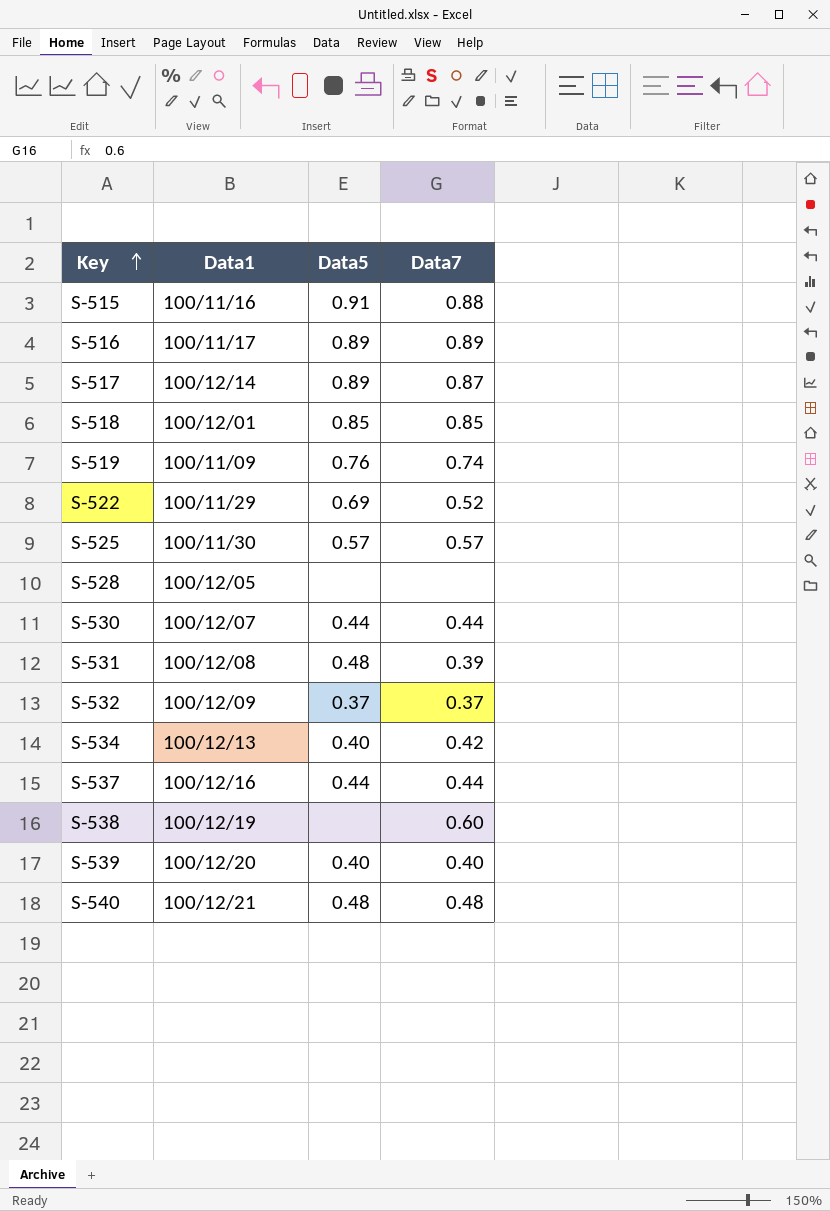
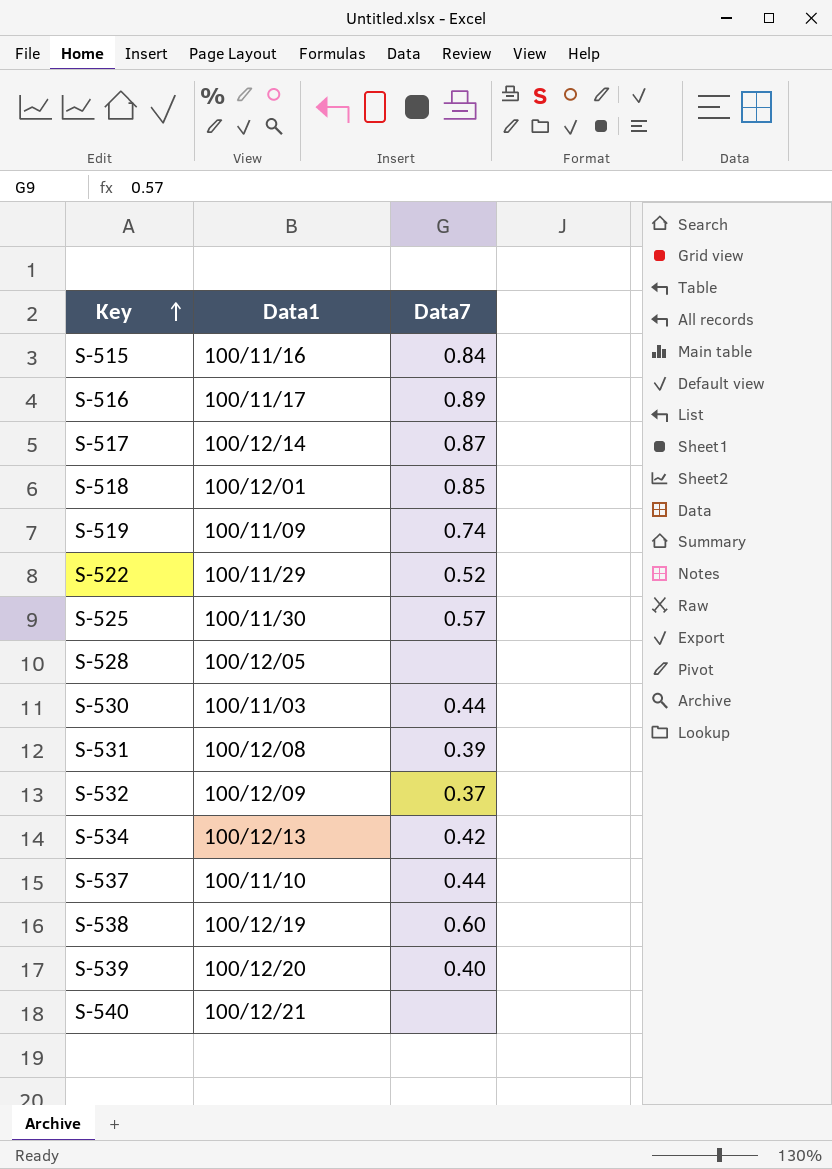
column Data5 | position: 3 -> none
S-515 | Data7: 0.88 -> 0.84
S-530 | Data1: 100/12/07 -> 100/11/03
S-537 | Data1: 100/12/16 -> 100/11/10
S-540 | Data7: 0.48 -> none

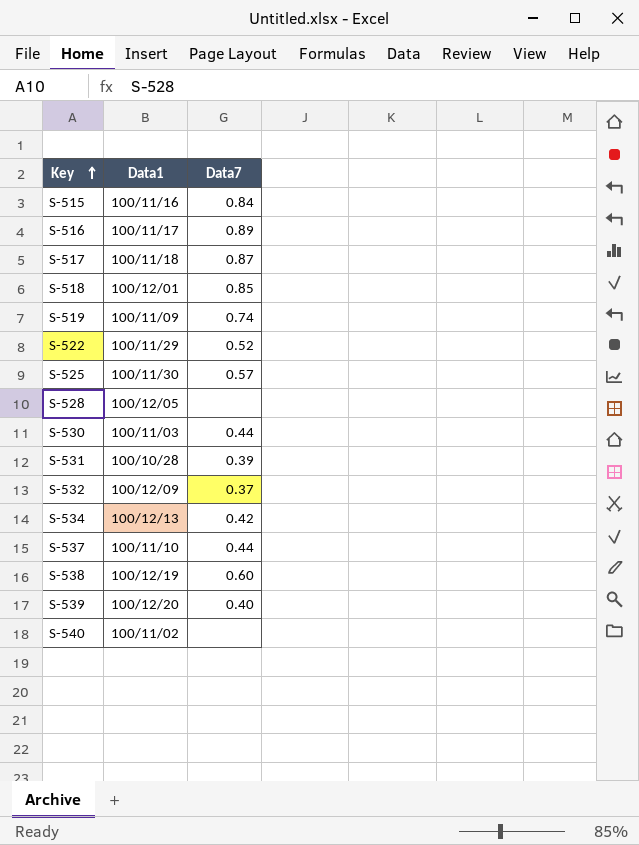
S-517 | Data1: 100/12/14 -> 100/11/18
S-531 | Data1: 100/12/08 -> 100/10/28
S-540 | Data1: 100/12/21 -> 100/11/02

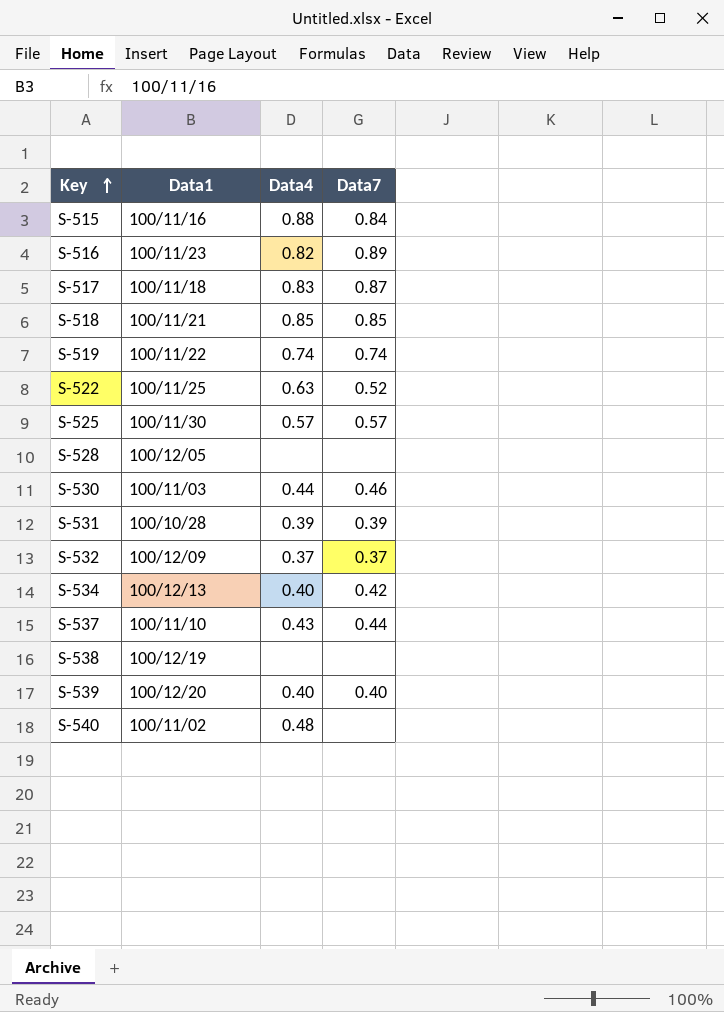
column Data4 | position: none -> 3
S-516 | Data1: 100/11/17 -> 100/11/23
S-518 | Data1: 100/12/01 -> 100/11/21
S-519 | Data1: 100/11/09 -> 100/11/22
S-522 | Data1: 100/11/29 -> 100/11/25
S-530 | Data7: 0.44 -> 0.46
S-538 | Data7: 0.60 -> none

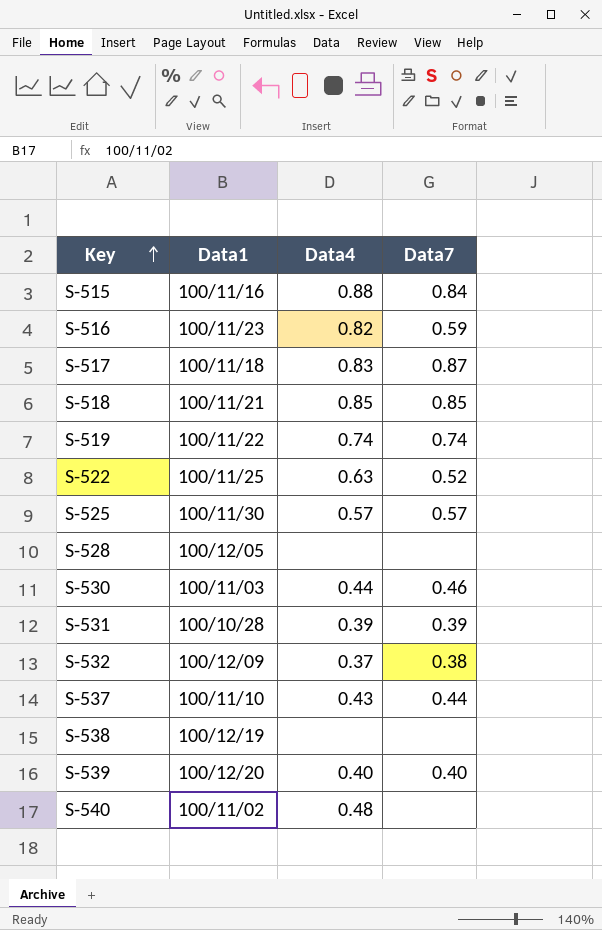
row S-534: 100/12/13 | 0.40 | 0.42 -> none
S-516 | Data7: 0.89 -> 0.59
S-532 | Data7: 0.37 -> 0.38

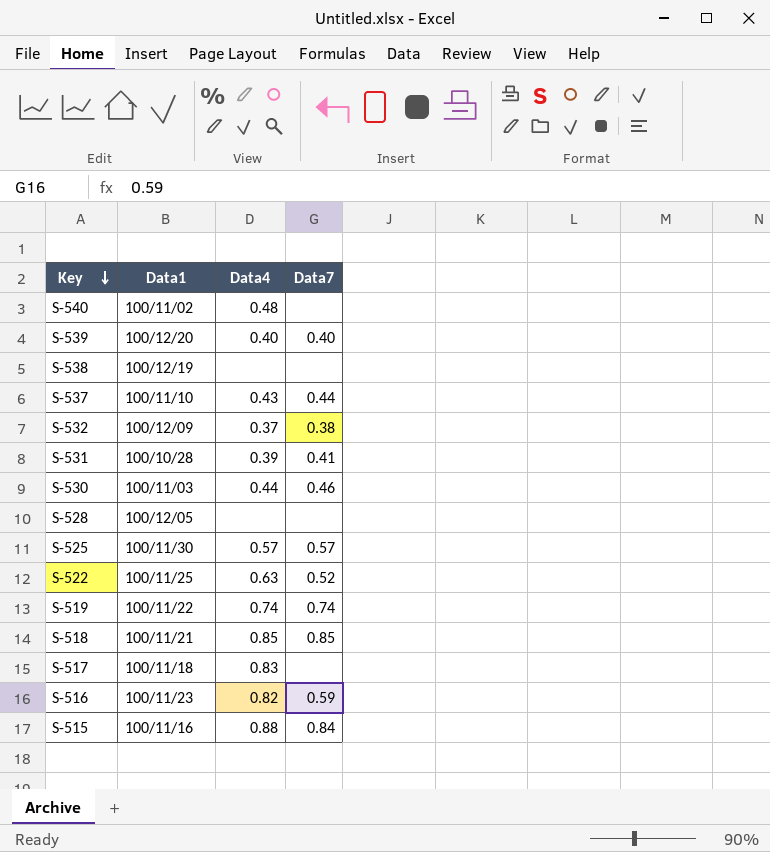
row order: Key ascending -> Key descending
S-531 | Data7: 0.39 -> 0.41
S-517 | Data7: 0.87 -> none

